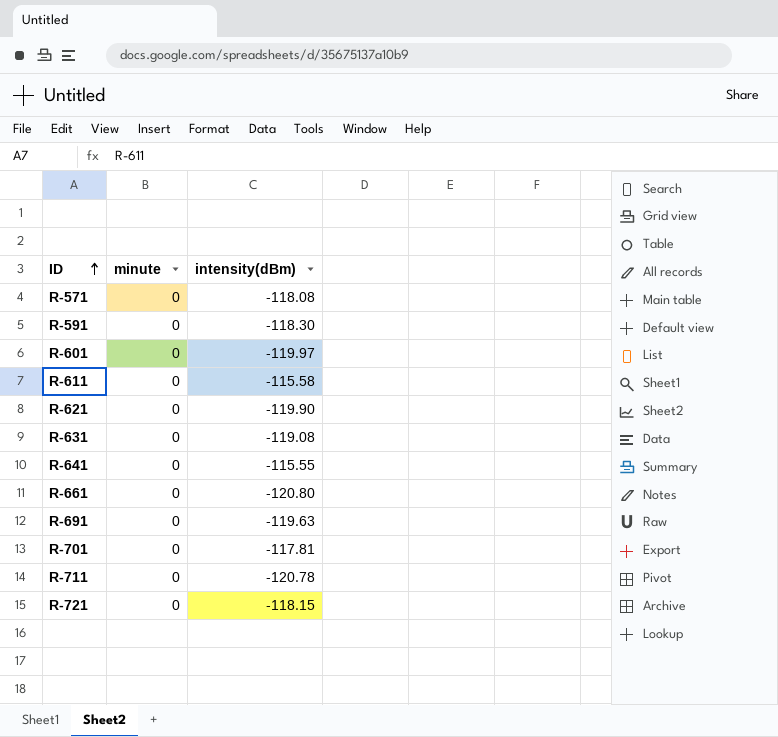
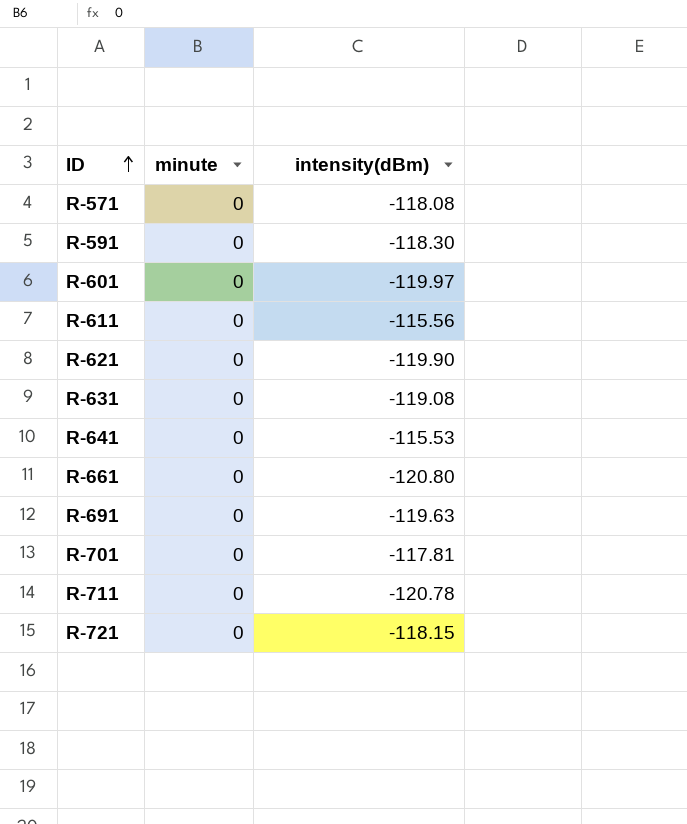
R-611 | intensity(dBm): -115.58 -> -115.56
R-641 | intensity(dBm): -115.55 -> -115.53

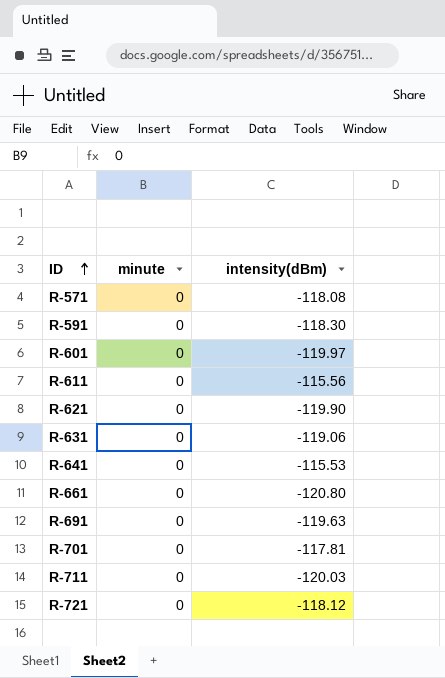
R-631 | intensity(dBm): -119.08 -> -119.06
R-711 | intensity(dBm): -120.78 -> -120.03
R-721 | intensity(dBm): -118.15 -> -118.12

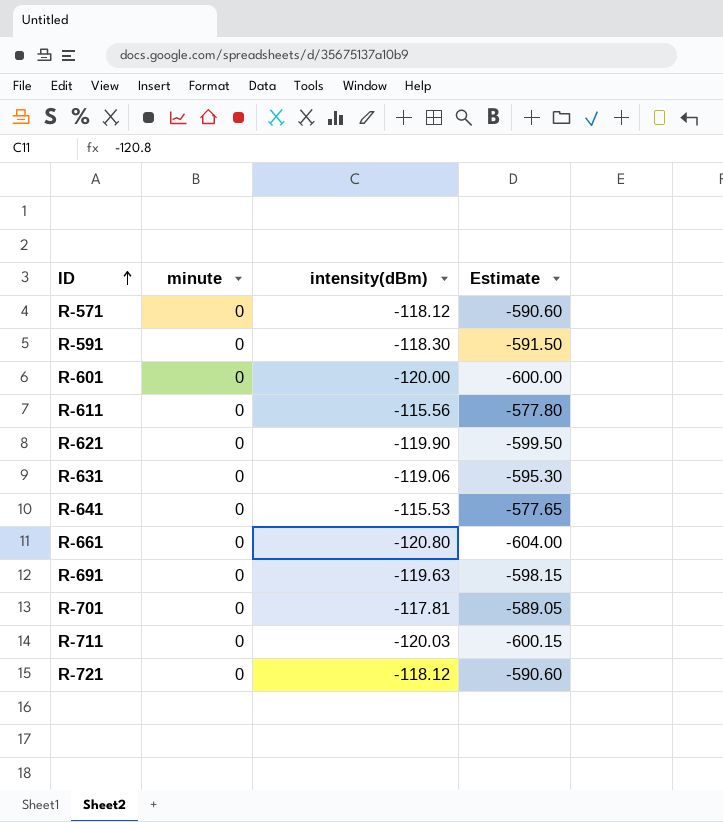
column Estimate | formula: none -> [intensity(dBm)] * 5
R-571 | intensity(dBm): -118.08 -> -118.12
R-601 | intensity(dBm): -119.97 -> -120.00

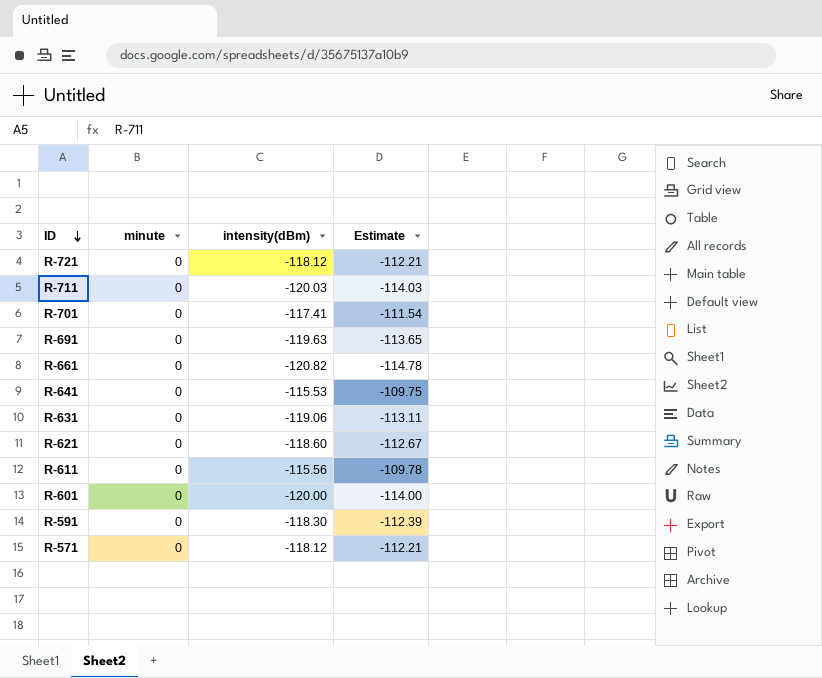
row order: ID ascending -> ID descending
column Estimate | formula: [intensity(dBm)] * 5 -> [intensity(dBm)] * 0.95
R-701 | intensity(dBm): -117.81 -> -117.41
R-661 | intensity(dBm): -120.80 -> -120.82
R-621 | intensity(dBm): -119.90 -> -118.60

